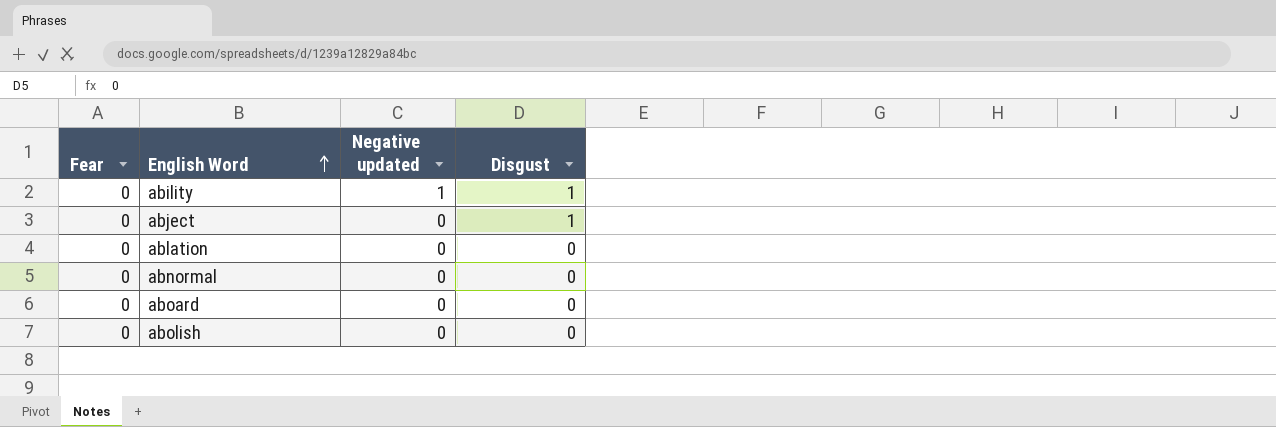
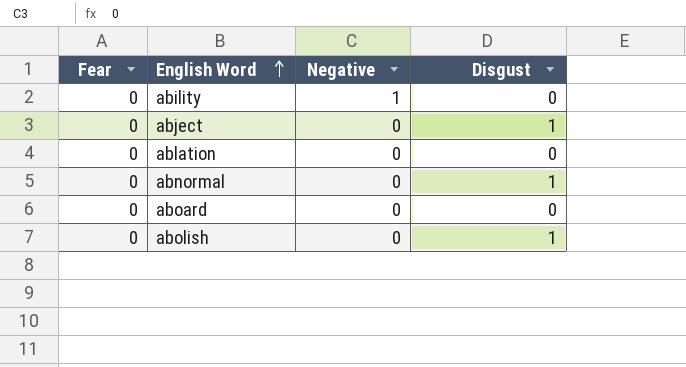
column name: Negative updated -> Negative
ability | Disgust: 1 -> 0
abnormal | Disgust: 0 -> 1
abolish | Disgust: 0 -> 1

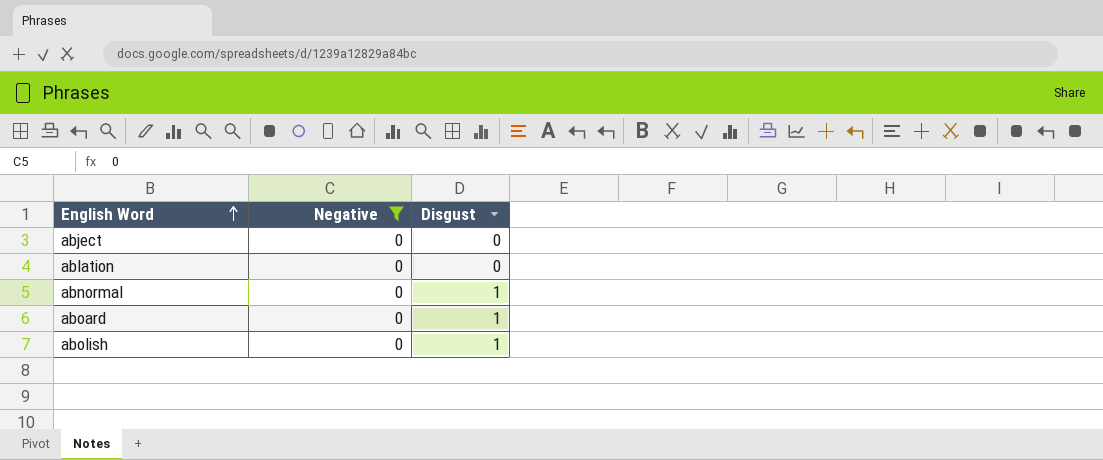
filter: none -> Negative = 0
column Fear | position: 1 -> none
abject | Disgust: 1 -> 0
aboard | Disgust: 0 -> 1

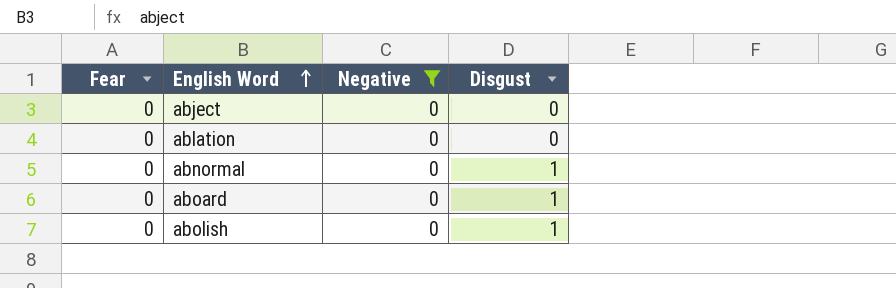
column Fear | position: none -> 1

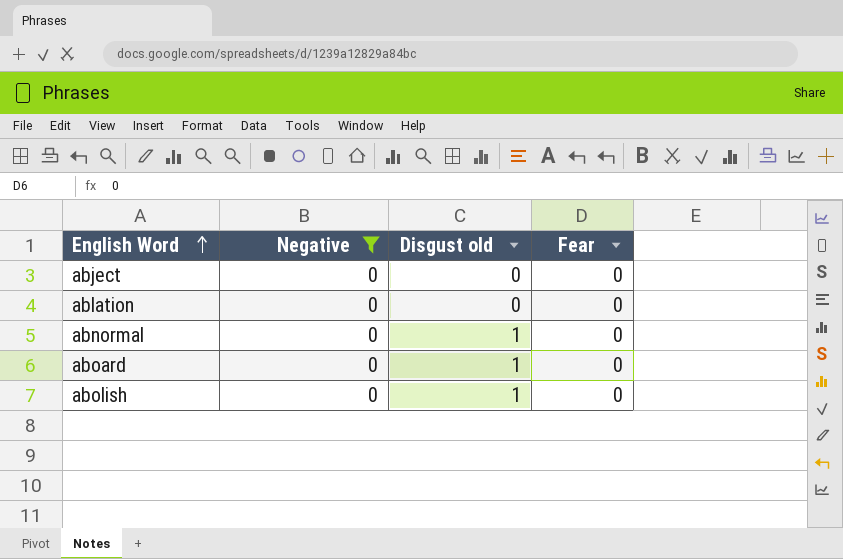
column name: Disgust -> Disgust old
column Fear | position: 1 -> 4

